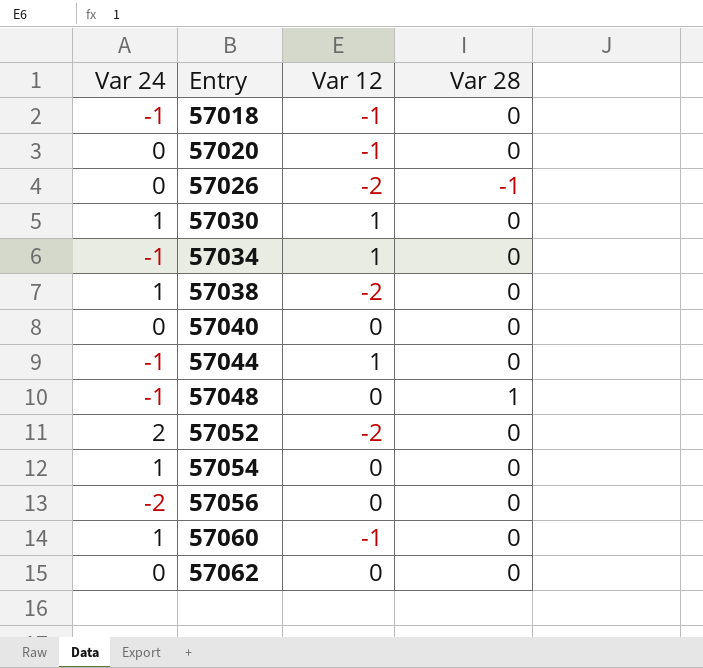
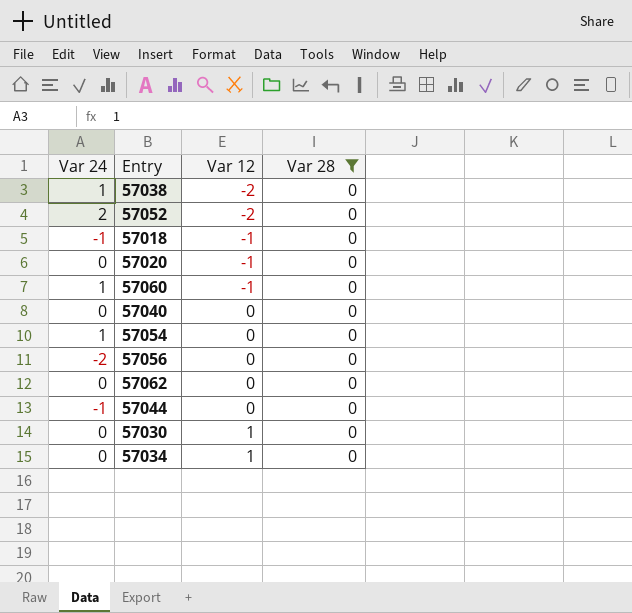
filter: none -> Var 28 = 0
row order: Entry ascending -> Var 12 ascending
57044 | Var 12: 1 -> 0
57030 | Var 24: 1 -> 0
57034 | Var 24: -1 -> 0

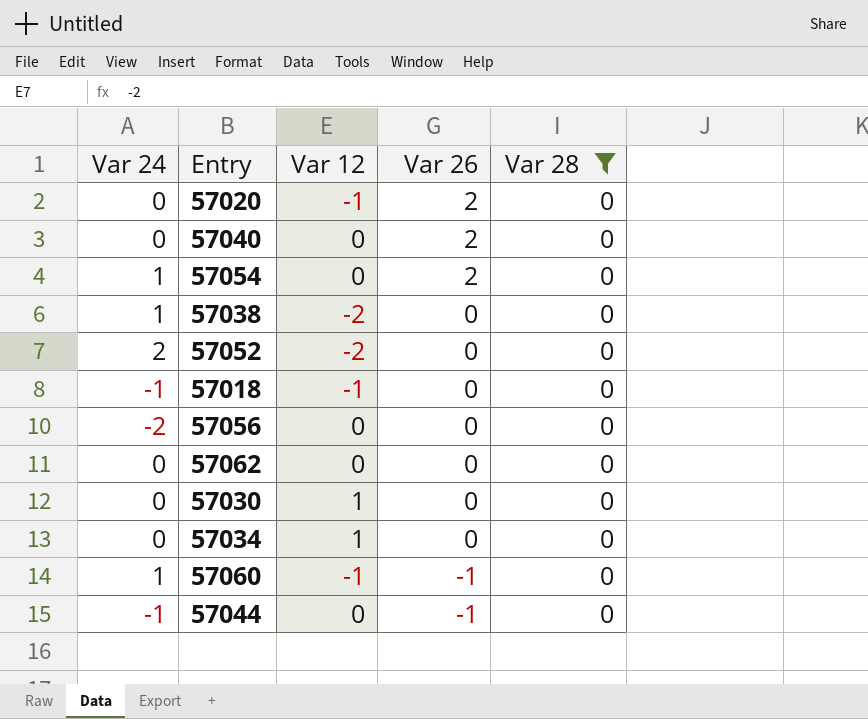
row order: Var 12 ascending -> Var 26 descending
column Var 26 | position: none -> 4

